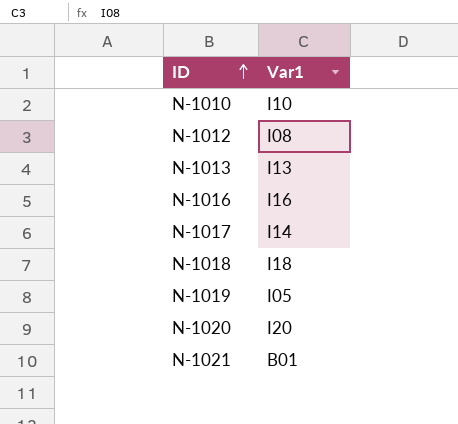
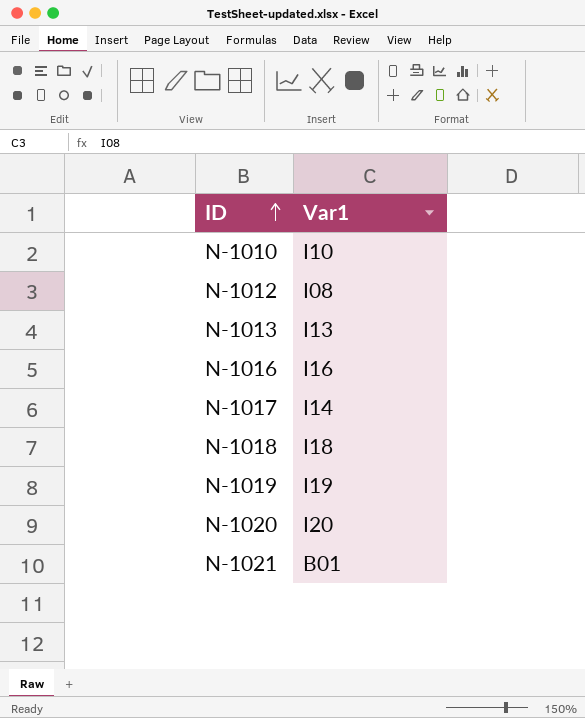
N-1019 | Var1: I05 -> I19

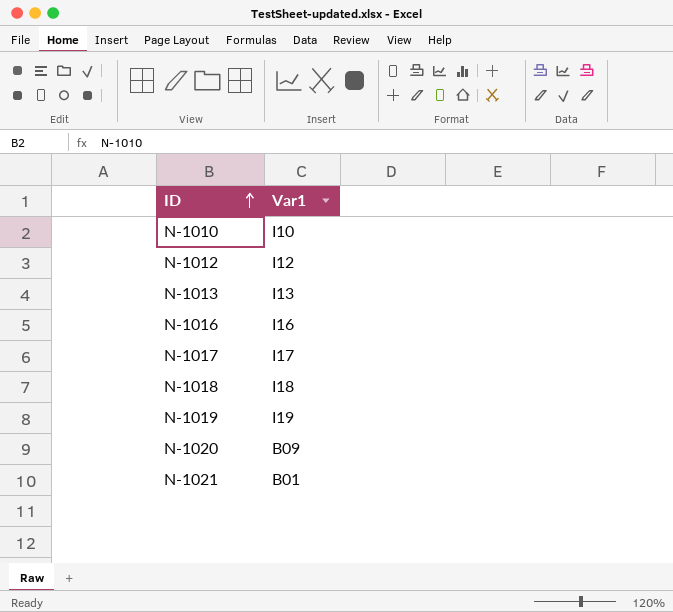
N-1012 | Var1: I08 -> I12
N-1017 | Var1: I14 -> I17
N-1020 | Var1: I20 -> B09

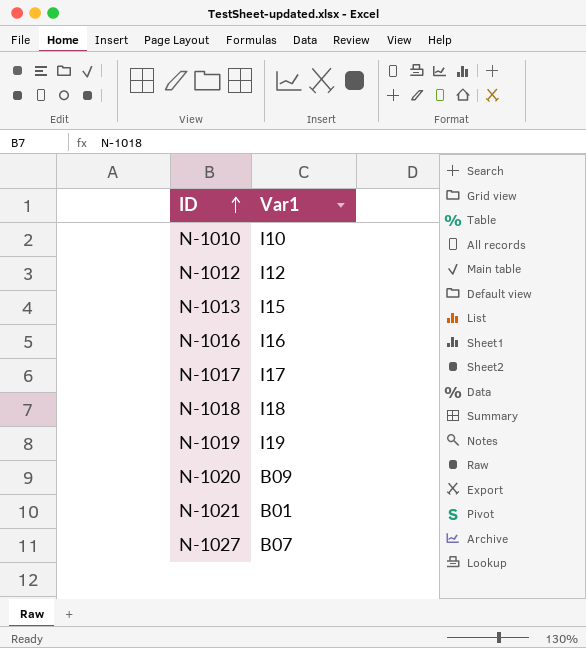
N-1013 | Var1: I13 -> I15
row N-1027: none -> B07

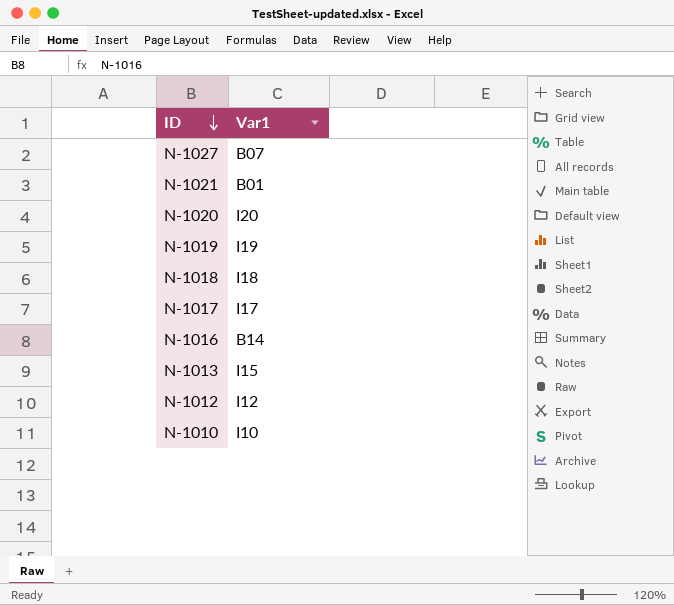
row order: ID ascending -> ID descending
N-1020 | Var1: B09 -> I20
N-1016 | Var1: I16 -> B14

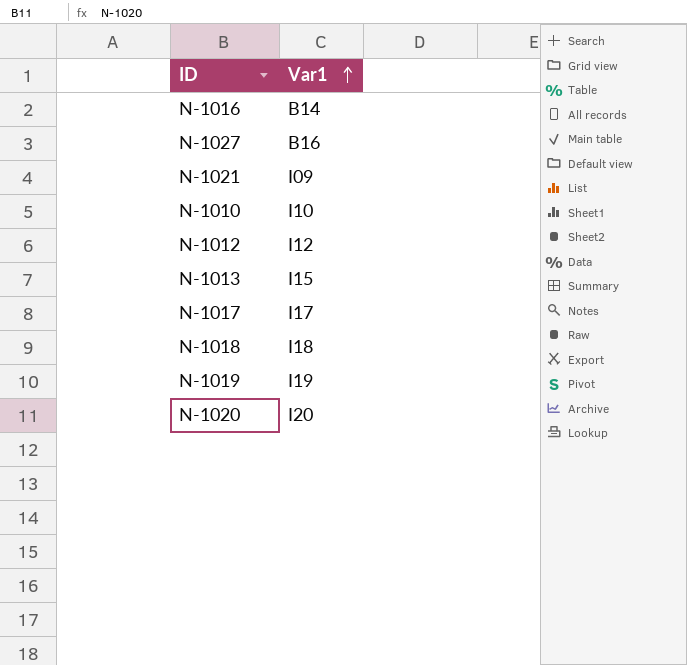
row order: ID descending -> Var1 ascending
N-1027 | Var1: B07 -> B16
N-1021 | Var1: B01 -> I09

